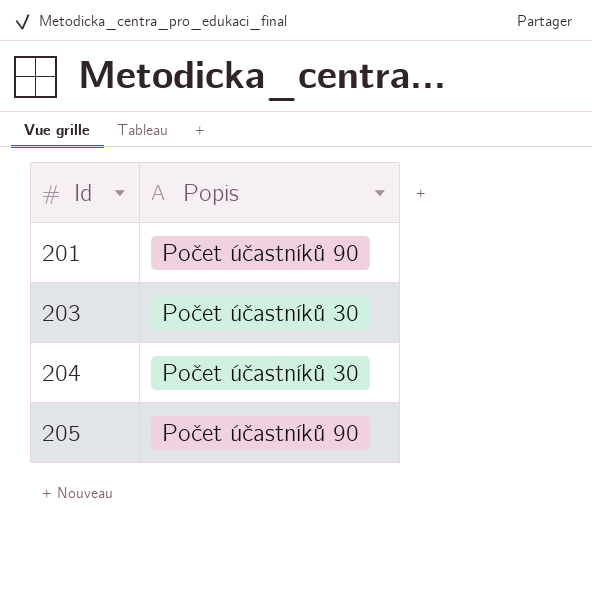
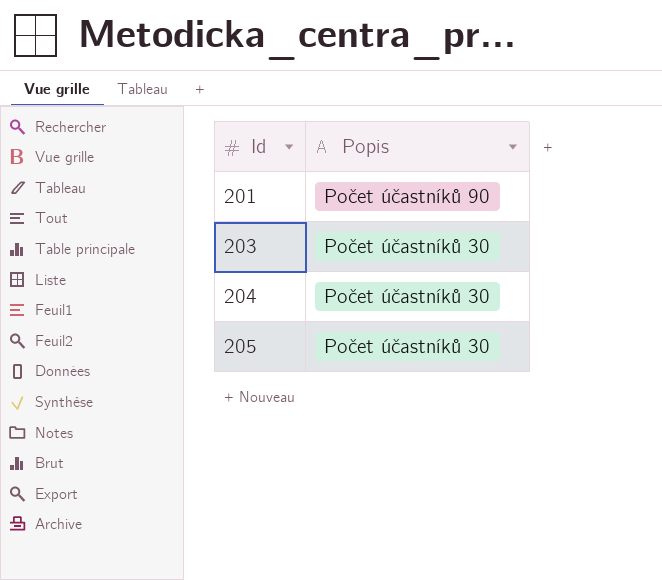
205 | Popis: Počet účastníků 90 -> Počet účastníků 30

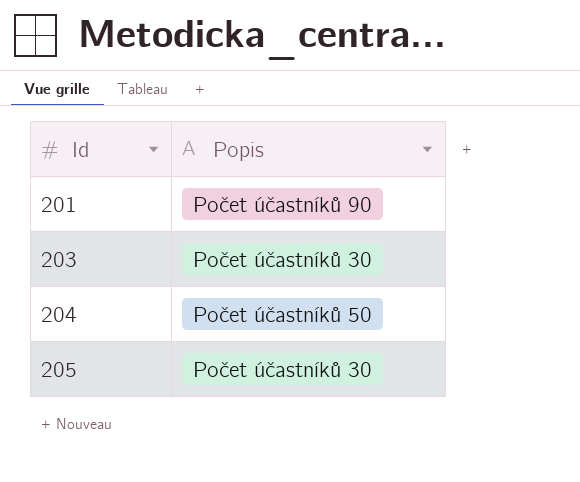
204 | Popis: Počet účastníků 30 -> Počet účastníků 50

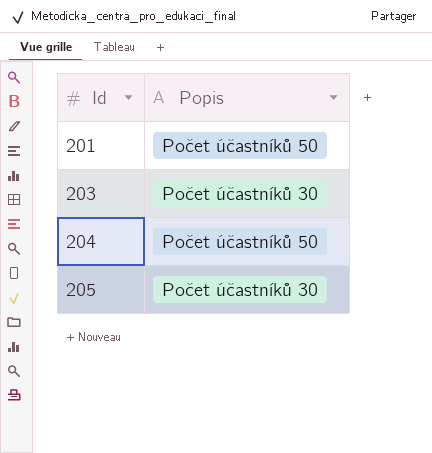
201 | Popis: Počet účastníků 90 -> Počet účastníků 50

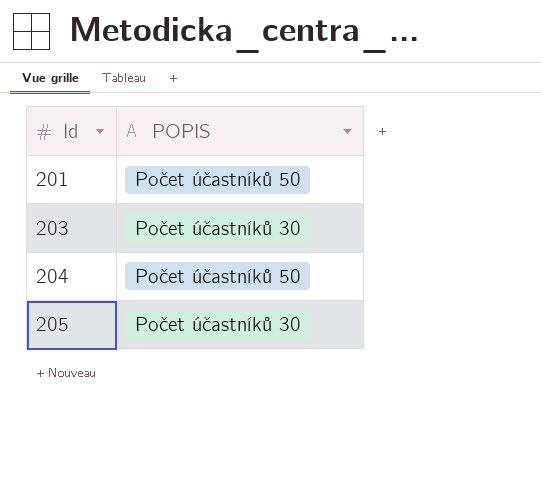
column name: Popis -> POPIS

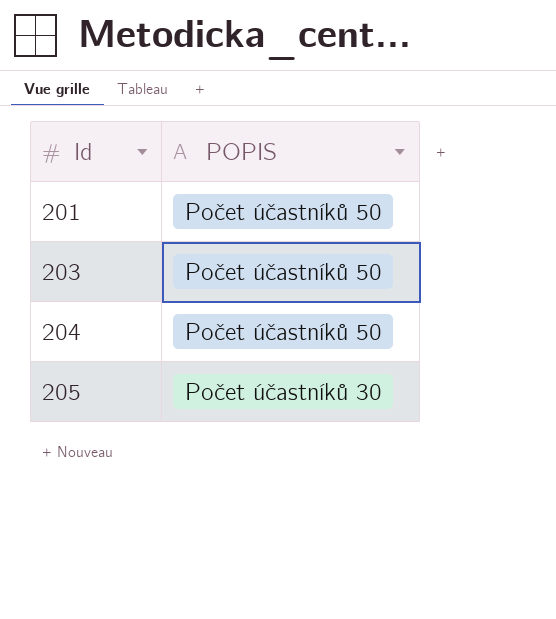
203 | POPIS: Počet účastníků 30 -> Počet účastníků 50

